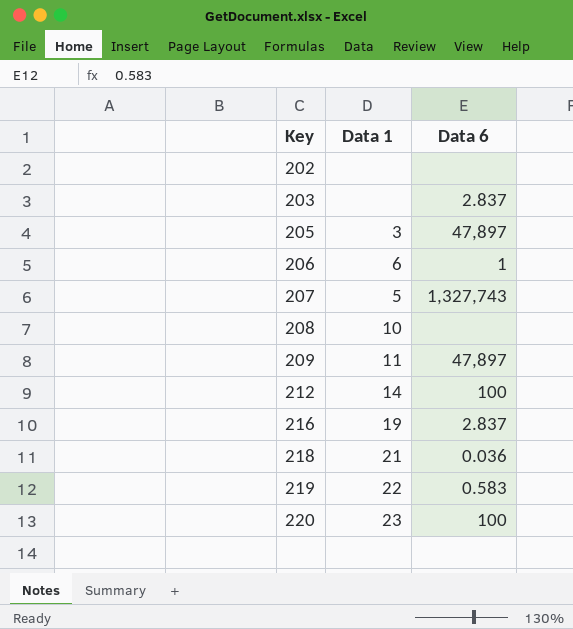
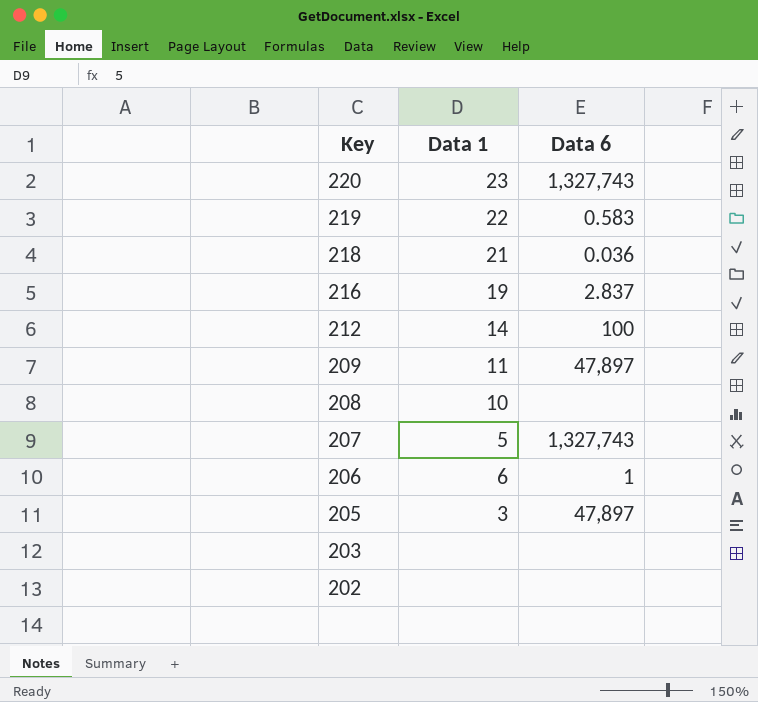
row order: Key ascending -> Key descending
220 | Data 6: 100 -> 1,327,743
203 | Data 6: 2.837 -> none

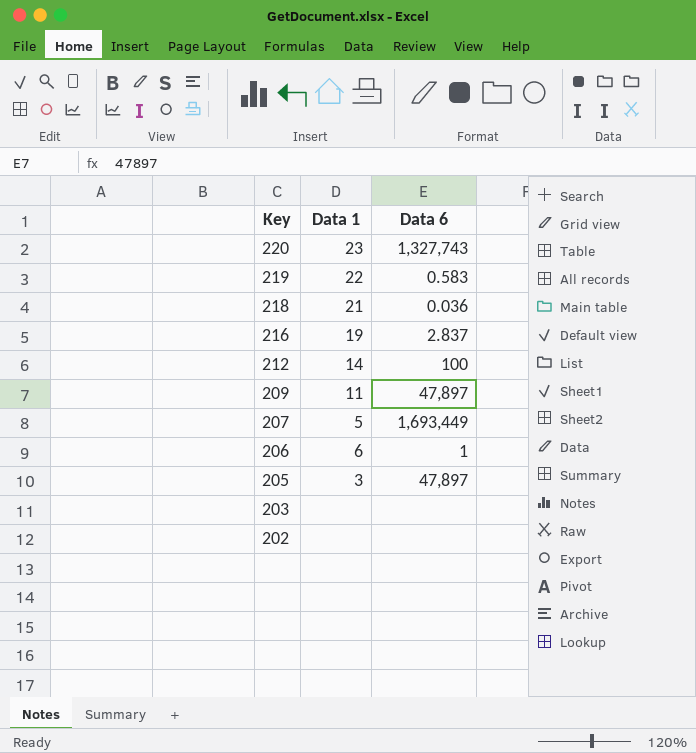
row 208: 10 | none -> none
207 | Data 6: 1,327,743 -> 1,693,449

